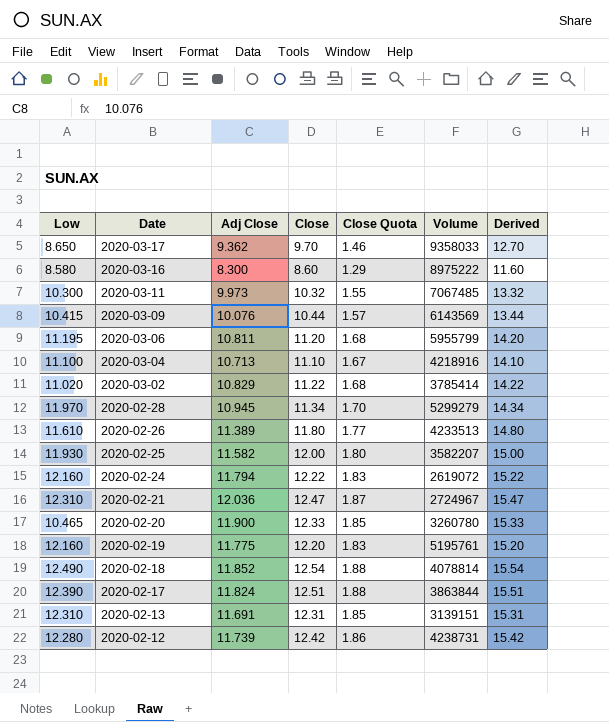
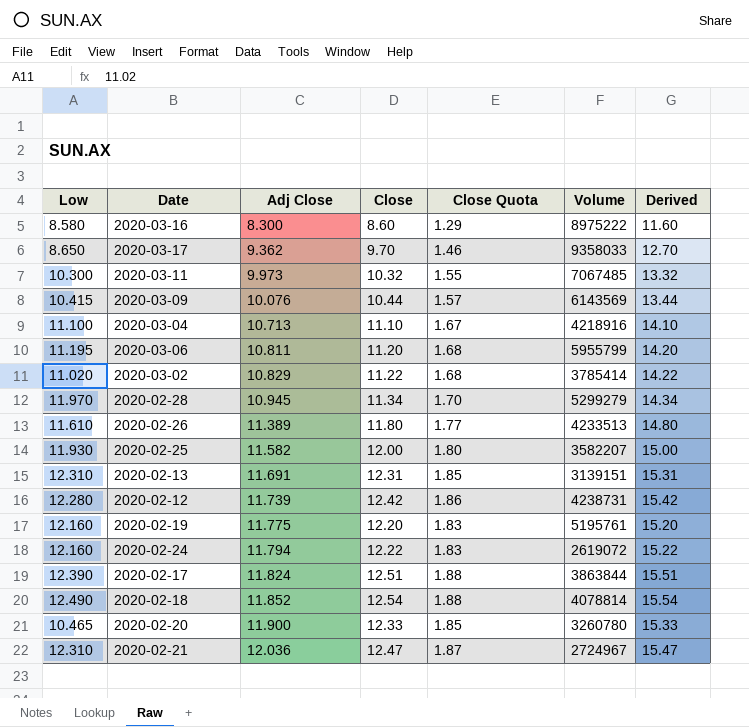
row order: Date descending -> Adj Close ascending

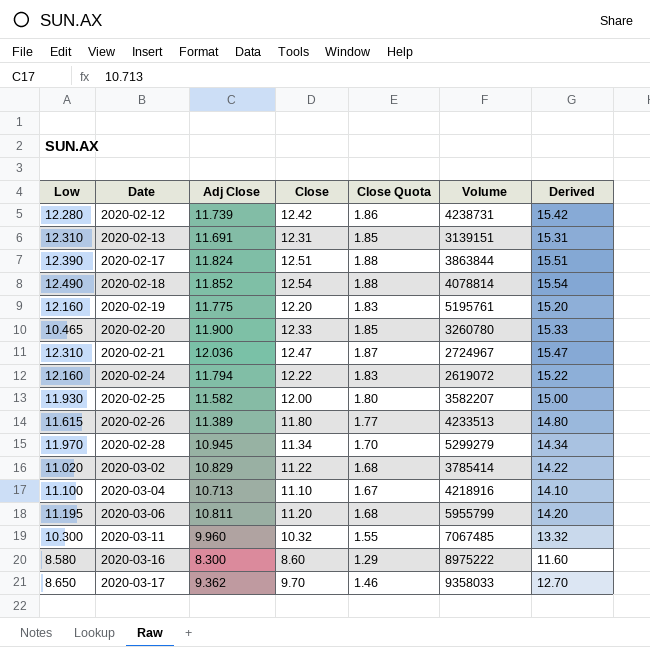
row order: Adj Close ascending -> Date ascending
row 2020-03-09: 10.415 | 10.076 | 10.44 | 1.57 | 6143569 | 13.44 -> none
2020-02-26 | Low: 11.610 -> 11.615
2020-03-11 | Adj Close: 9.973 -> 9.960

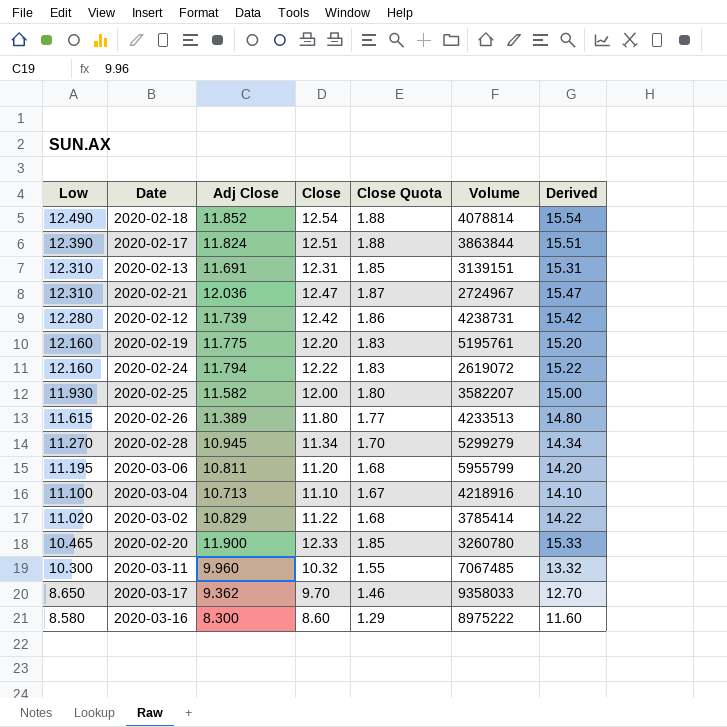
row order: Date ascending -> Low descending
2020-02-28 | Low: 11.970 -> 11.270

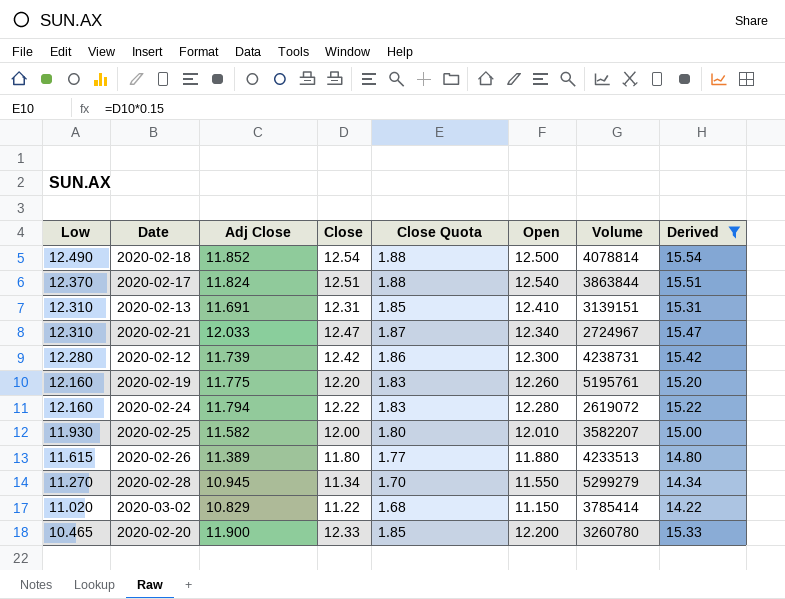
filter: none -> Derived >= 14.22
column Open | position: none -> 6
2020-02-17 | Low: 12.390 -> 12.370
2020-02-21 | Adj Close: 12.036 -> 12.033

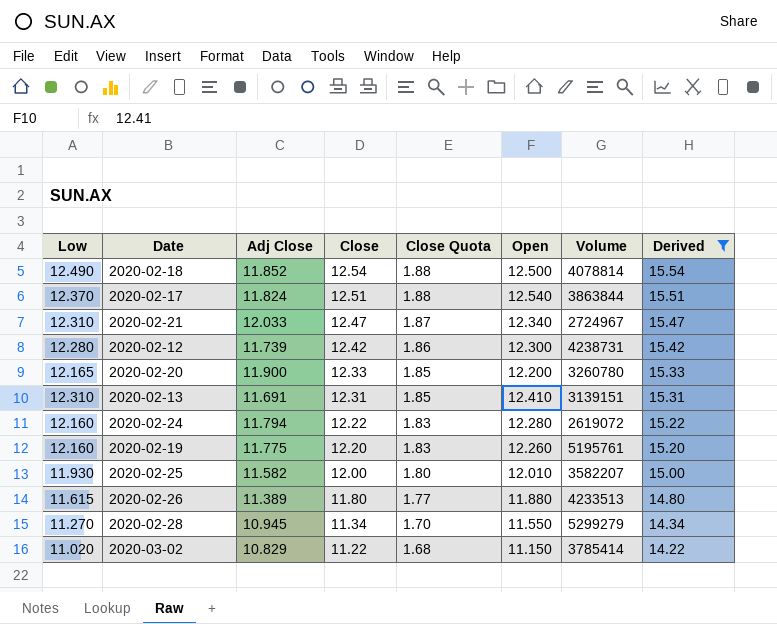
row order: Low descending -> Close descending
2020-02-20 | Low: 10.465 -> 12.165

